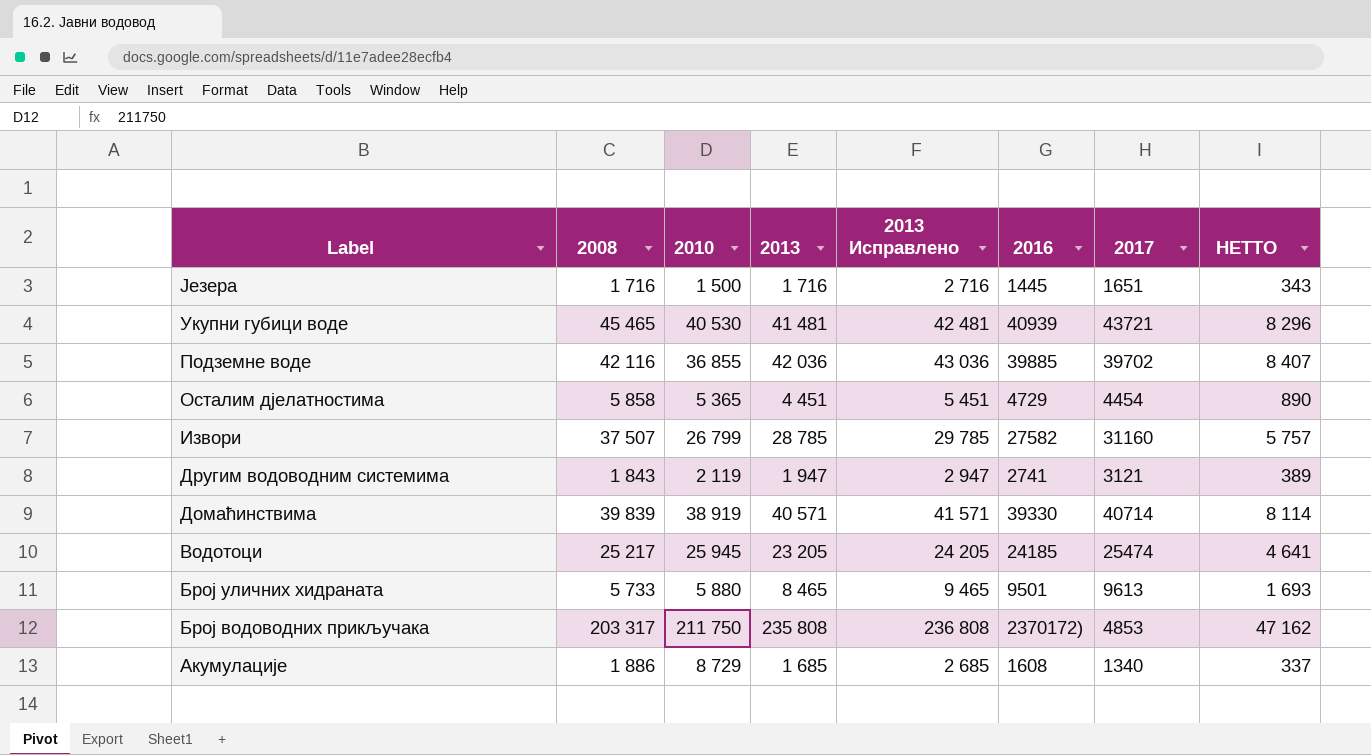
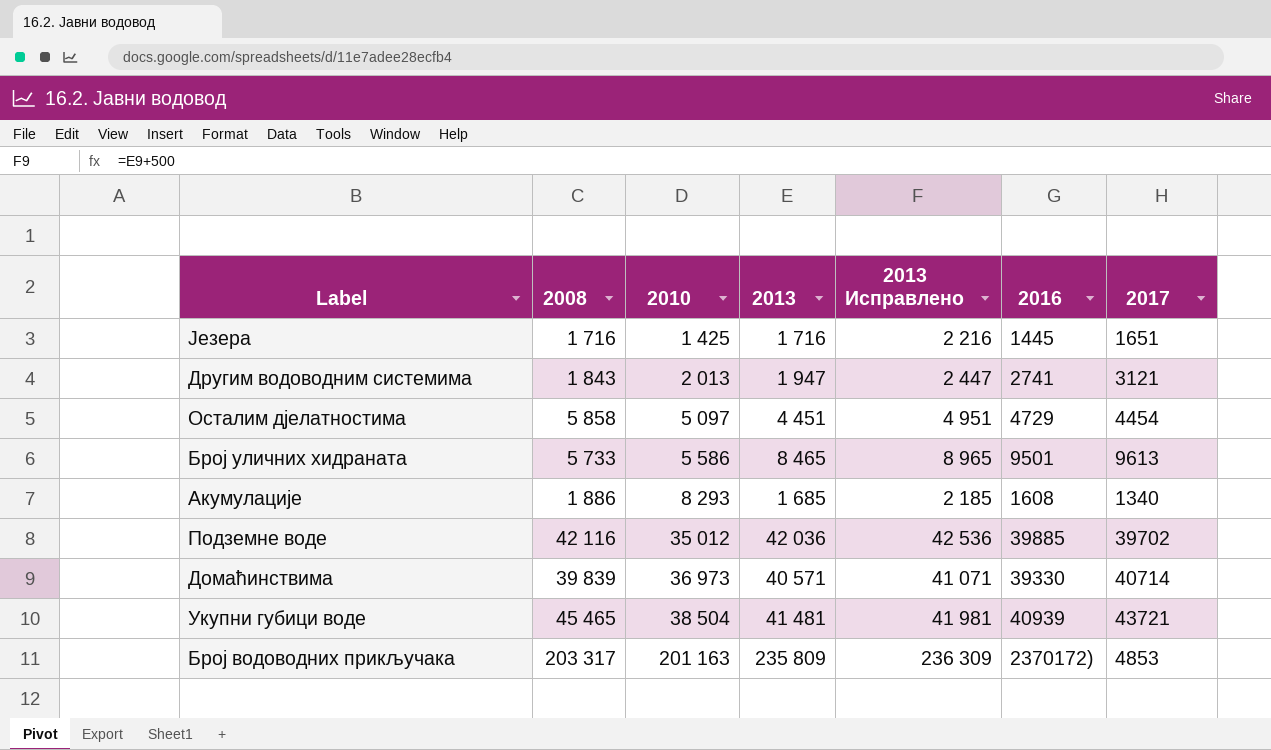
row order: Label descending -> 2010 ascending
column НЕТТО | formula: [2013] * 0,2 -> none
column 2013 Исправлено | formula: [2013] + 1000 -> [2013] + 500
row Извори: 37 507 | 26 799 | 28 785 | 29 785 | 27582 | 31160 | 5 757 -> none
row Водотоци: 25 217 | 25 945 | 23 205 | 24 205 | 24185 | 25474 | 4 641 -> none
Језера | 2010: 1 500 -> 1 425
Другим водоводним системима | 2010: 2 119 -> 2 013
Осталим дјелатностима | 2010: 5 365 -> 5 097
Број уличних хидраната | 2010: 5 880 -> 5 586
Акумулације | 2010: 8 729 -> 8 293
Подземне воде | 2010: 36 855 -> 35 012
Домаћинствима | 2010: 38 919 -> 36 973
Укупни губици воде | 2010: 40 530 -> 38 504
Број водоводних прикључака | 2010: 211 750 -> 201 163
Број водоводних прикључака | 2013: 235 808 -> 235 809

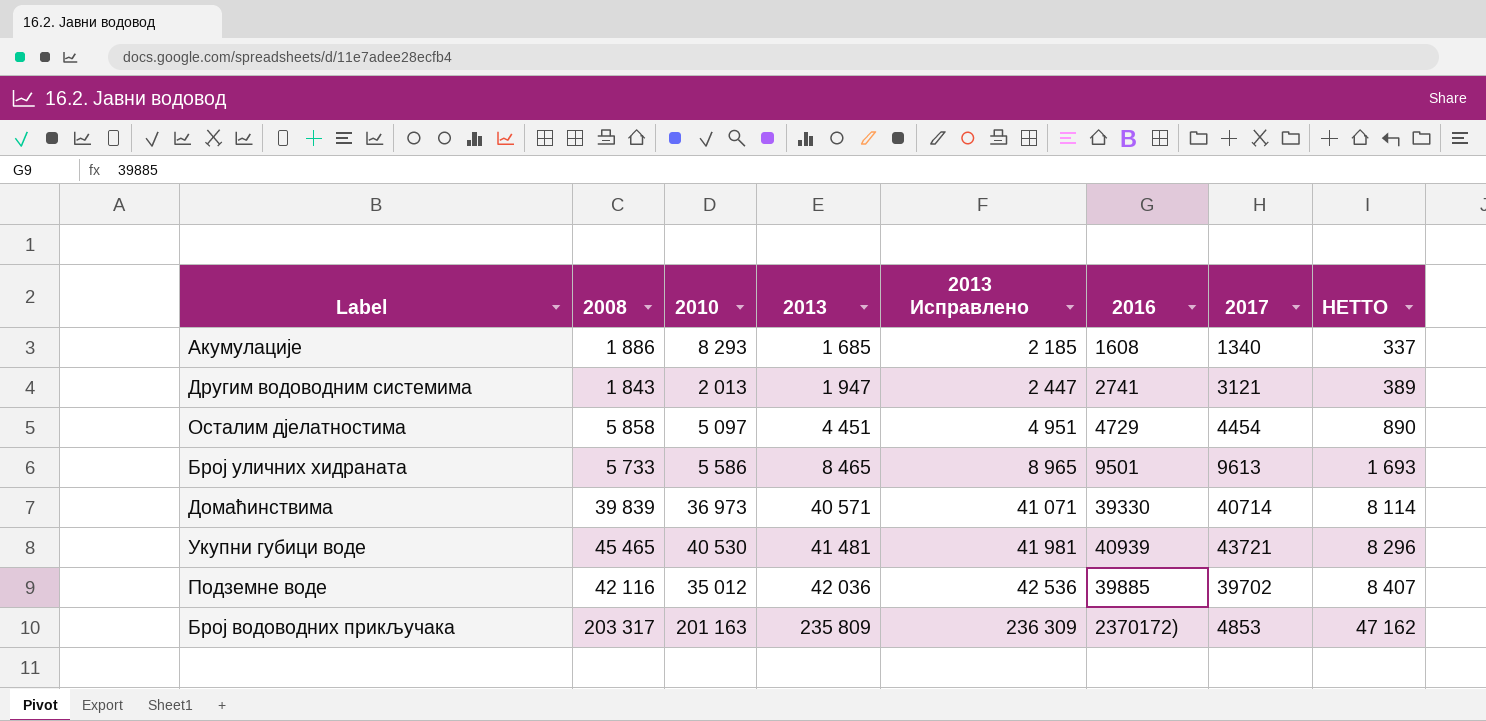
row order: 2010 ascending -> 2013 ascending
column НЕТТО | formula: none -> [2013] * 0,2
row Језера: 1 716 | 1 425 | 1 716 | 2 216 | 1445 | 1651 -> none
Укупни губици воде | 2010: 38 504 -> 40 530

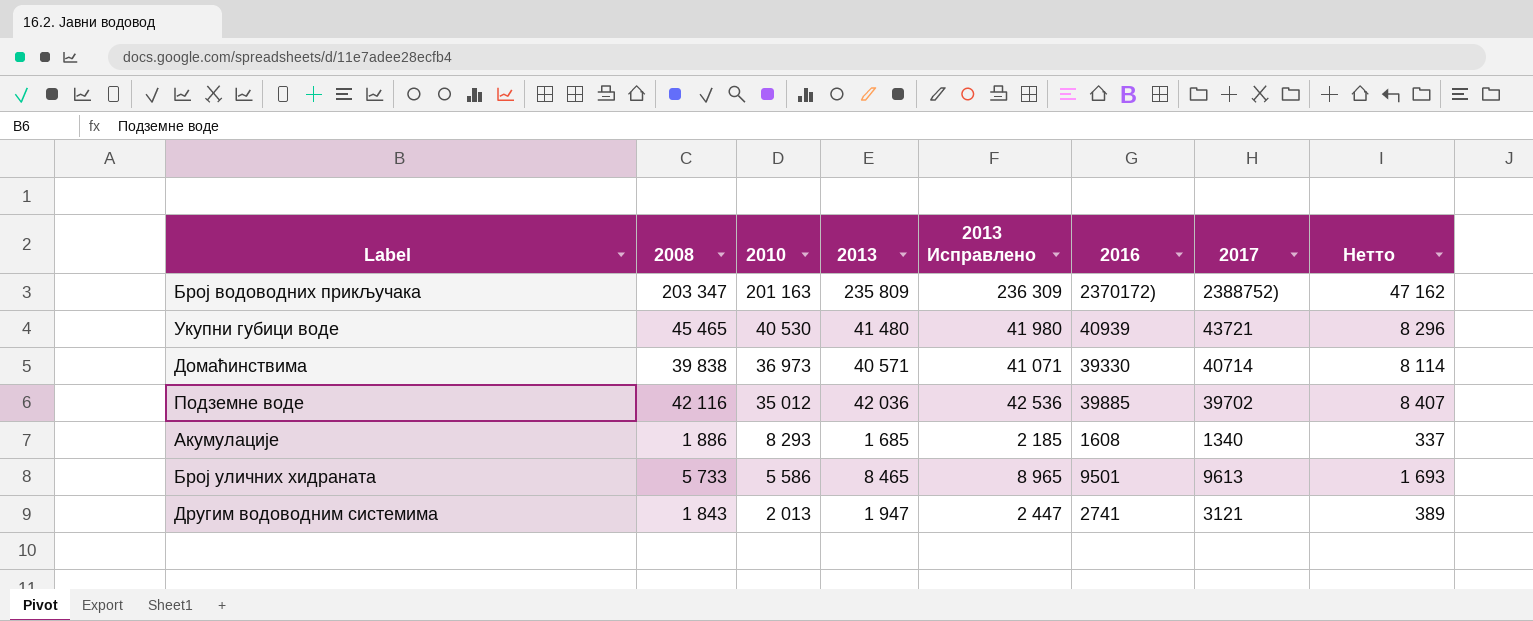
row order: 2013 ascending -> 2010 descending
column name: НЕТТО -> Нетто
row Осталим дјелатностима: 5 858 | 5 097 | 4 451 | 4 951 | 4729 | 4454 | 890 -> none
Број водоводних прикључака | 2008: 203 317 -> 203 347
Број водоводних прикључака | 2017: 4853 -> 2388752)
Укупни губици воде | 2013: 41 481 -> 41 480
Укупни губици воде | 2013 Исправлено: 41 981 -> 41 980
Домаћинствима | 2008: 39 839 -> 39 838

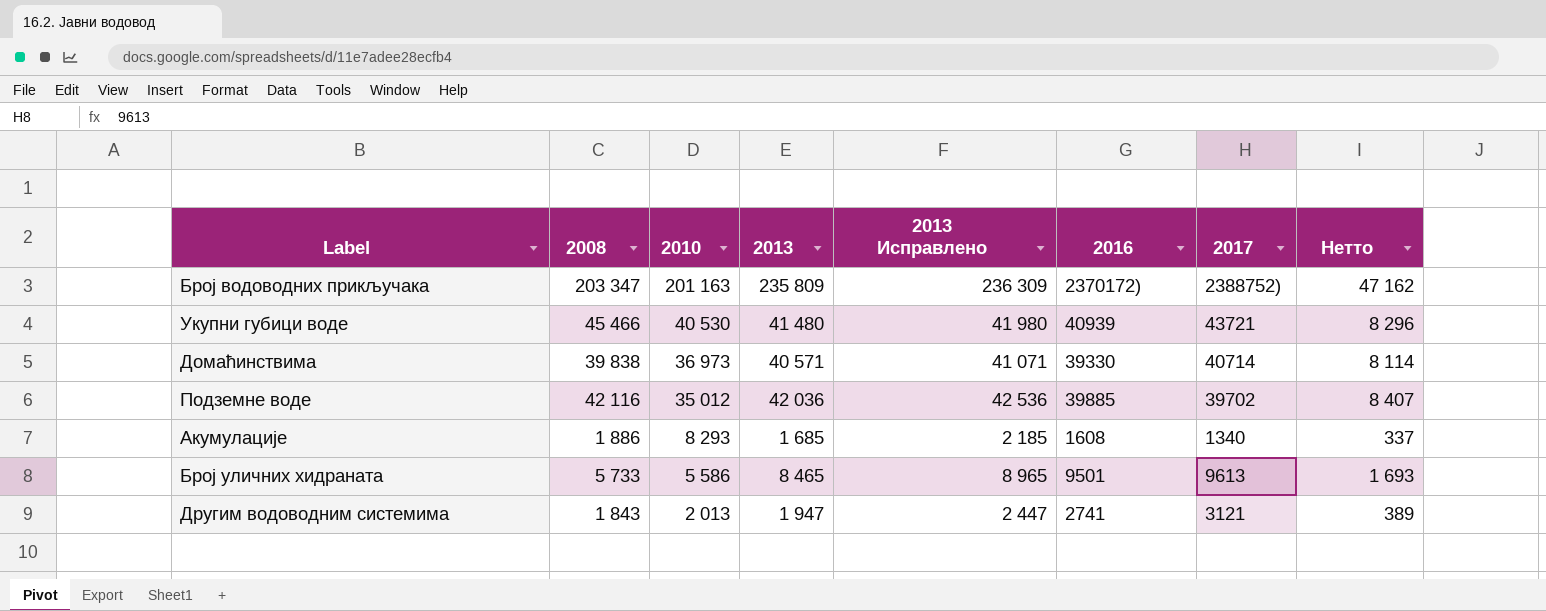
Укупни губици воде | 2008: 45 465 -> 45 466

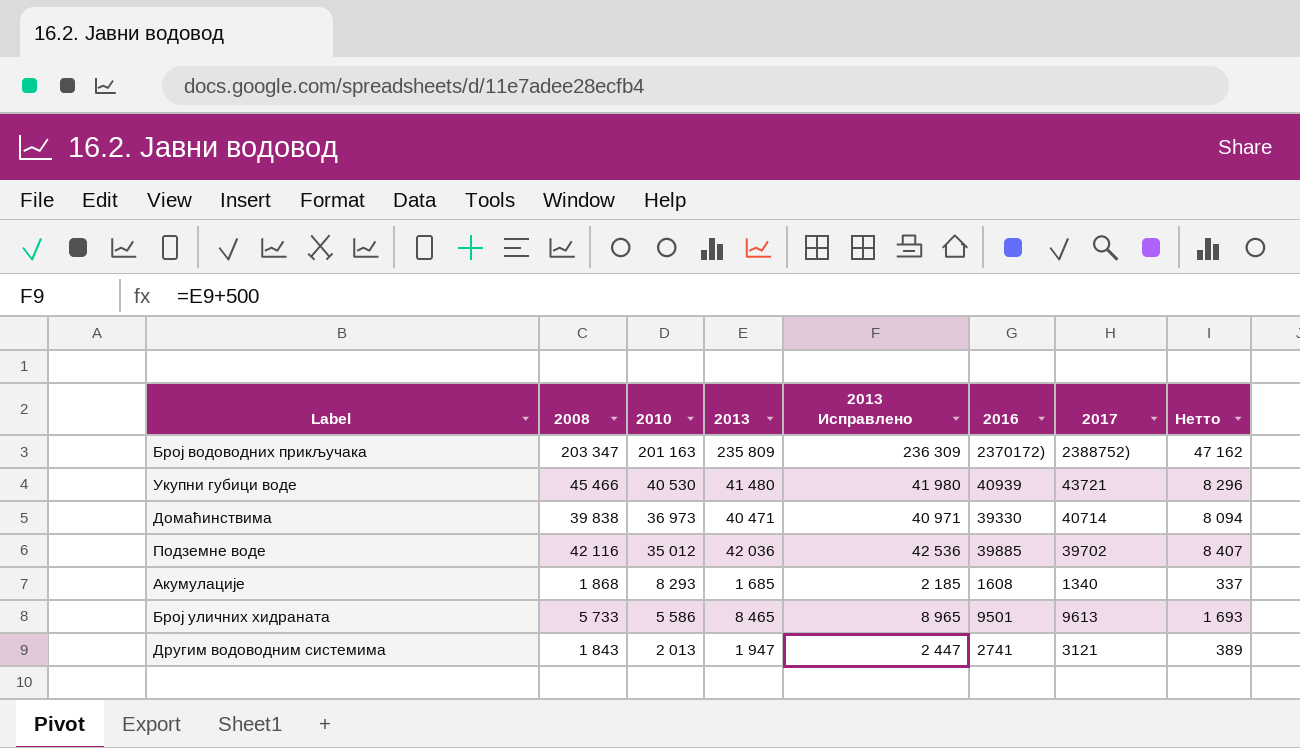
Домаћинствима | 2013: 40 571 -> 40 471
Домаћинствима | 2013 Исправлено: 41 071 -> 40 971
Домаћинствима | Нетто: 8 114 -> 8 094
Акумулације | 2008: 1 886 -> 1 868

